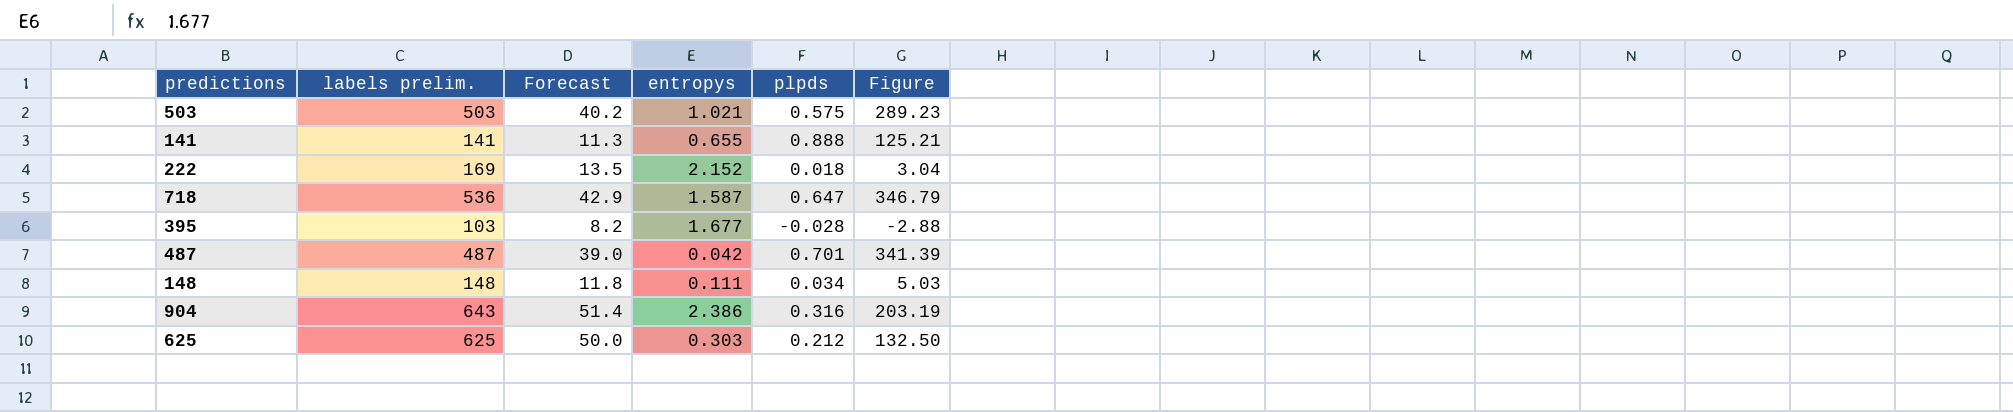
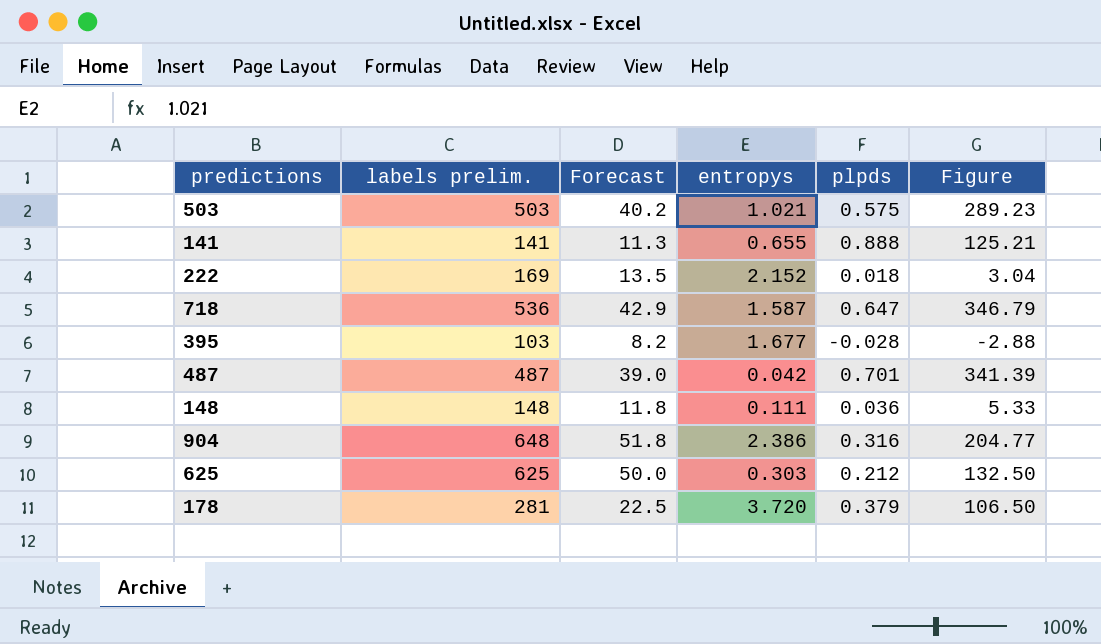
148 | plpds: 0.034 -> 0.036
148 | Figure: 5.03 -> 5.33
904 | labels prelim.: 643 -> 648
904 | Forecast: 51.4 -> 51.8
904 | Figure: 203.19 -> 204.77
row 178: none -> 281 | 22.5 | 3.720 | 0.379 | 106.50

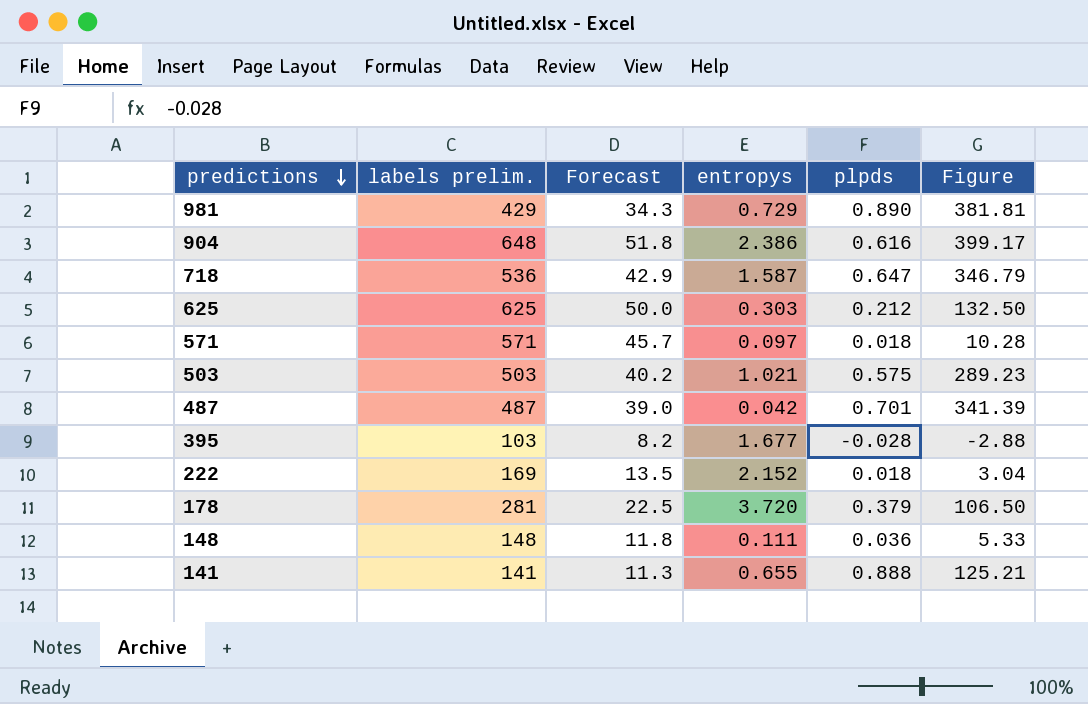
row order: none -> predictions descending
row 981: none -> 429 | 34.3 | 0.729 | 0.890 | 381.81
904 | plpds: 0.316 -> 0.616
904 | Figure: 204.77 -> 399.17
row 571: none -> 571 | 45.7 | 0.097 | 0.018 | 10.28

